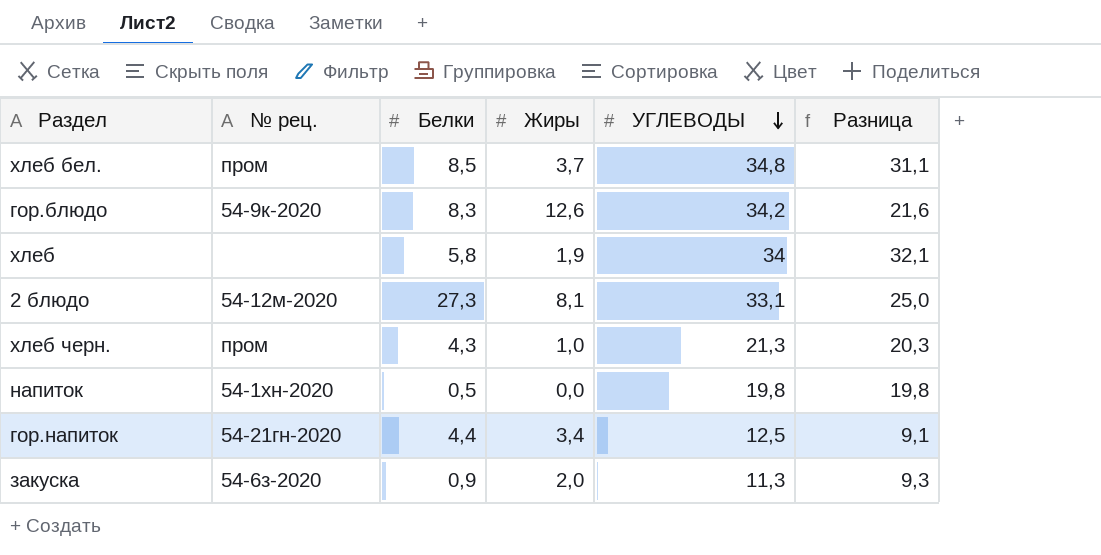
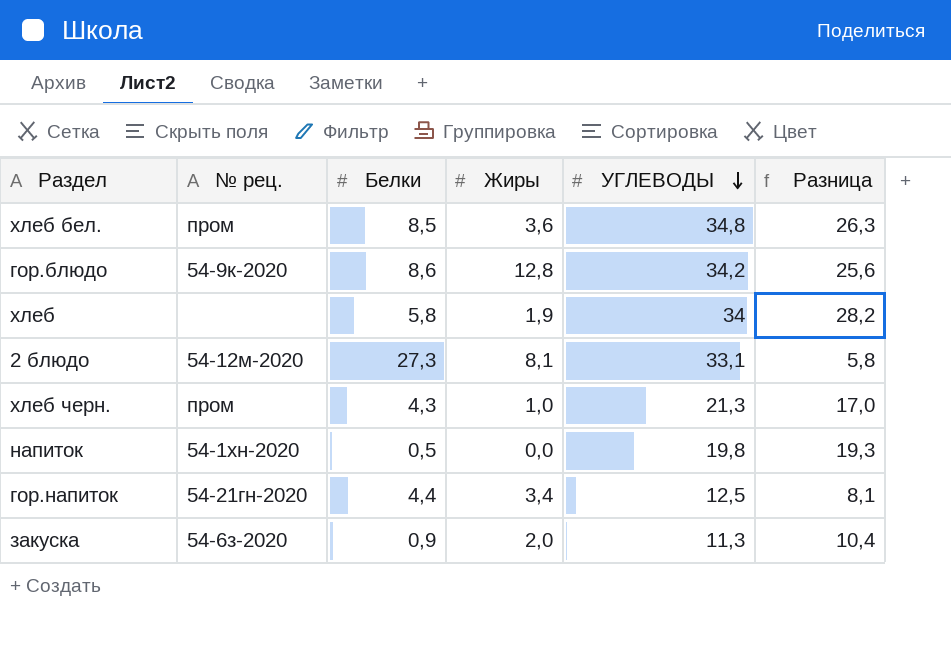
column Разница | formula: [УГЛЕВОДЫ] - [Жиры] -> [УГЛЕВОДЫ] - [Белки]
хлеб бел. | Жиры: 3,7 -> 3,6
гор.блюдо | Белки: 8,3 -> 8,6
гор.блюдо | Жиры: 12,6 -> 12,8

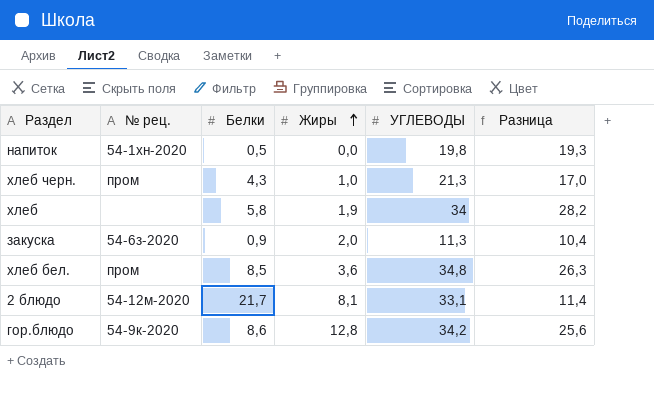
row order: УГЛЕВОДЫ descending -> Жиры ascending
row гор.напиток: 54-21гн-2020 | 4,4 | 3,4 | 12,5 | 8,1 -> none
2 блюдо | Белки: 27,3 -> 21,7
2 блюдо | Разница: 5,8 -> 11,4

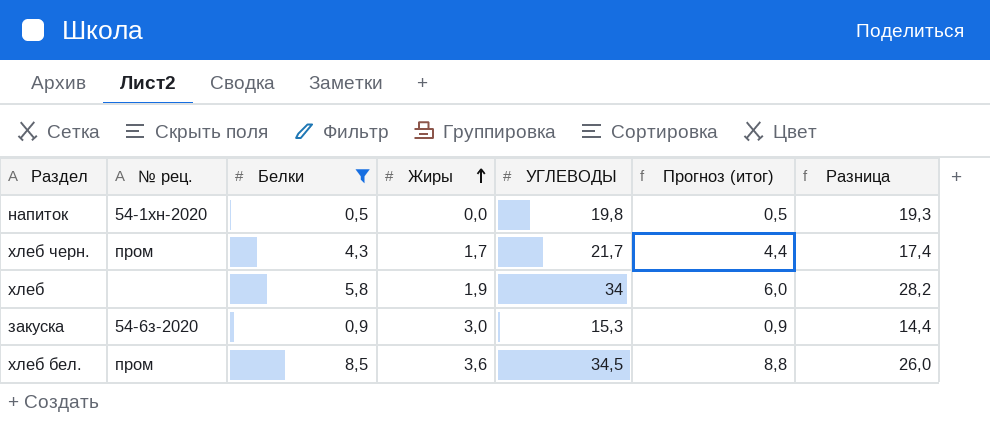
filter: none -> Белки <= 8,5
column Прогноз (итог) | formula: none -> [Белки] * 1,03
хлеб черн. | Жиры: 1,0 -> 1,7
хлеб черн. | УГЛЕВОДЫ: 21,3 -> 21,7
хлеб черн. | Разница: 17,0 -> 17,4
закуска | Жиры: 2,0 -> 3,0
закуска | УГЛЕВОДЫ: 11,3 -> 15,3
закуска | Разница: 10,4 -> 14,4
хлеб бел. | УГЛЕВОДЫ: 34,8 -> 34,5
хлеб бел. | Разница: 26,3 -> 26,0

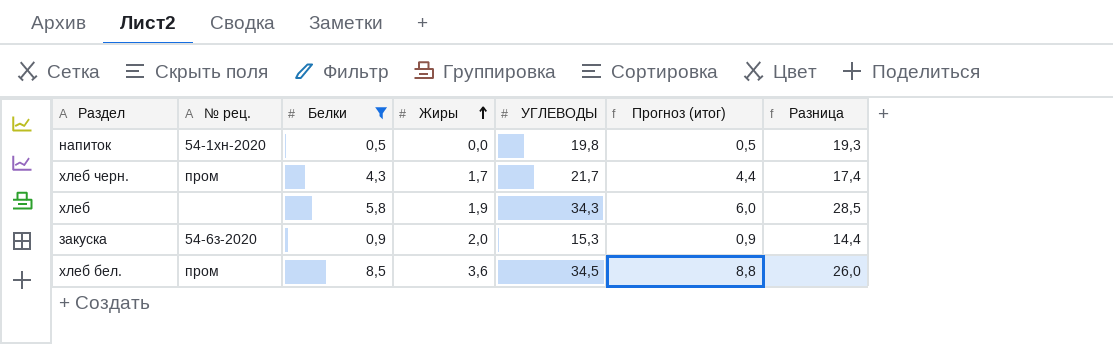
хлеб | УГЛЕВОДЫ: 34 -> 34,3
хлеб | Разница: 28,2 -> 28,5
закуска | Жиры: 3,0 -> 2,0

